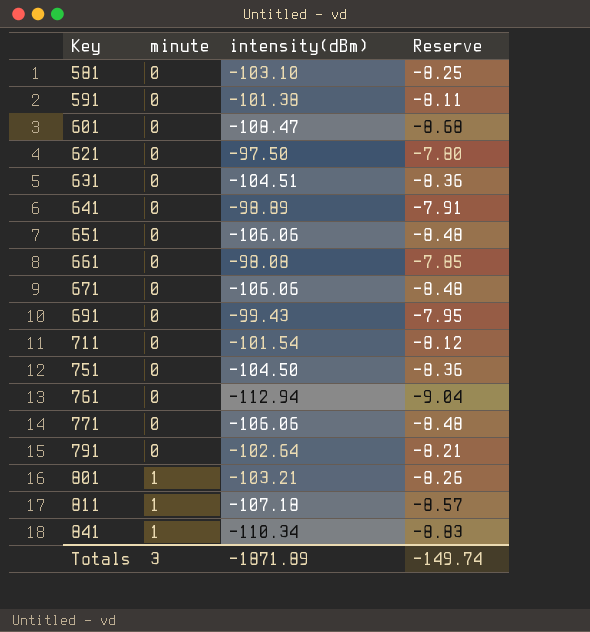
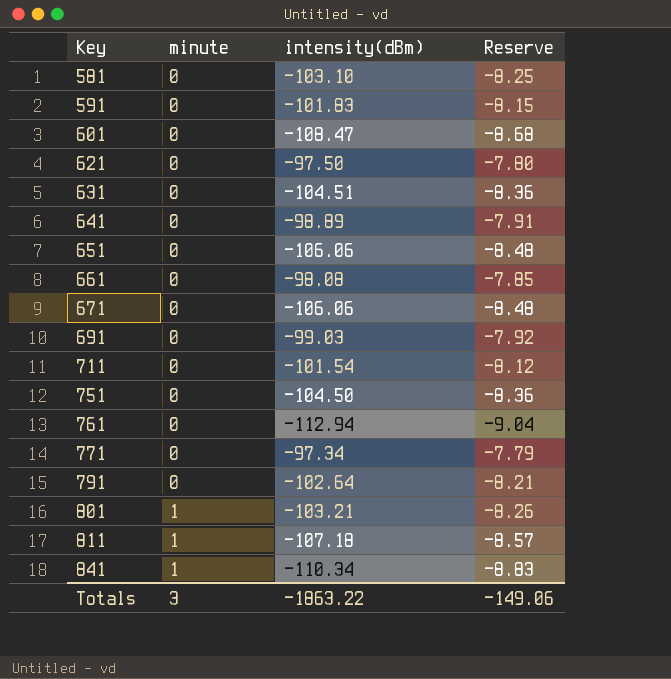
591 | intensity(dBm): -101.38 -> -101.83
591 | Reserve: -8.11 -> -8.15
691 | intensity(dBm): -99.43 -> -99.03
691 | Reserve: -7.95 -> -7.92
771 | intensity(dBm): -106.06 -> -97.34
771 | Reserve: -8.48 -> -7.79
Totals | intensity(dBm): -1871.89 -> -1863.22
Totals | Reserve: -149.74 -> -149.06

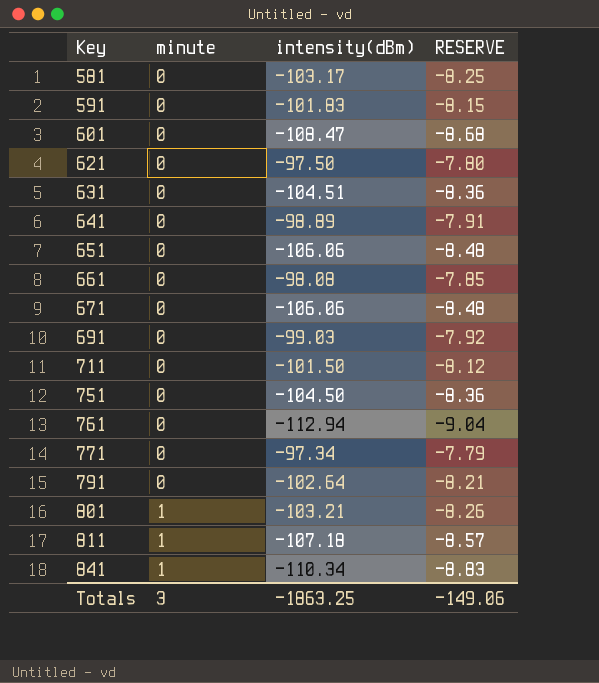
column name: Reserve -> RESERVE
581 | intensity(dBm): -103.10 -> -103.17
711 | intensity(dBm): -101.54 -> -101.50
Totals | intensity(dBm): -1863.22 -> -1863.25

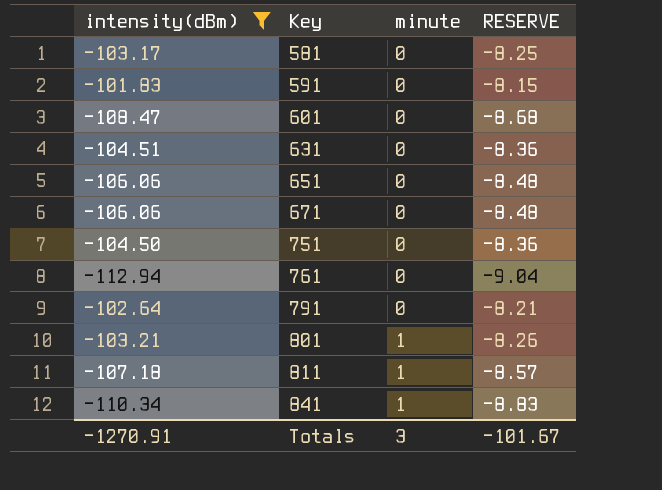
filter: none -> intensity(dBm) <= -101.83
column intensity(dBm) | position: 3 -> 1
Totals | intensity(dBm): -1863.25 -> -1270.91
Totals | RESERVE: -149.06 -> -101.67

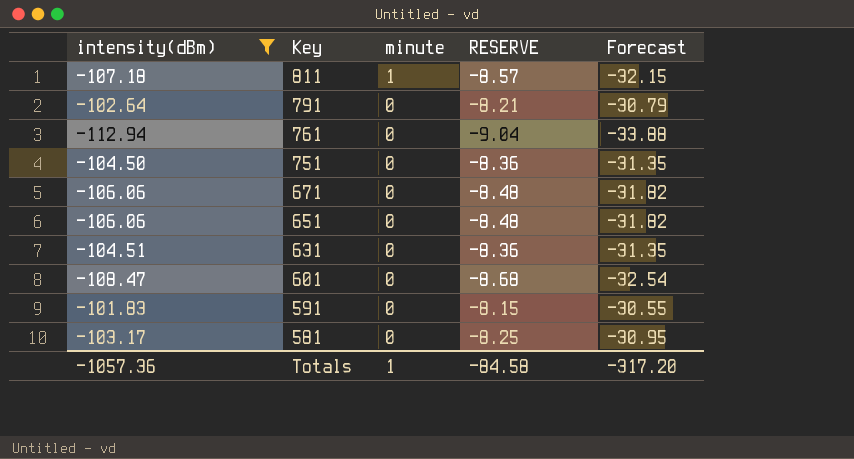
row order: Key ascending -> Key descending
column Forecast | formula: none -> [intensity(dBm)] * 0.3
row 801: -103.21 | 1 | -8.26 -> none
row 841: -110.34 | 1 | -8.83 -> none
Totals | intensity(dBm): -1270.91 -> -1057.36
Totals | minute: 3 -> 1
Totals | RESERVE: -101.67 -> -84.58

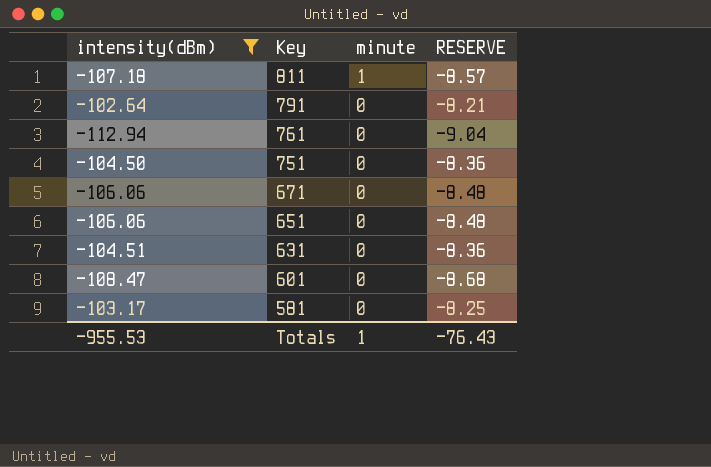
column Forecast | formula: [intensity(dBm)] * 0.3 -> none
row 591: -101.83 | 0 | -8.15 | -30.55 -> none
Totals | intensity(dBm): -1057.36 -> -955.53
Totals | RESERVE: -84.58 -> -76.43

